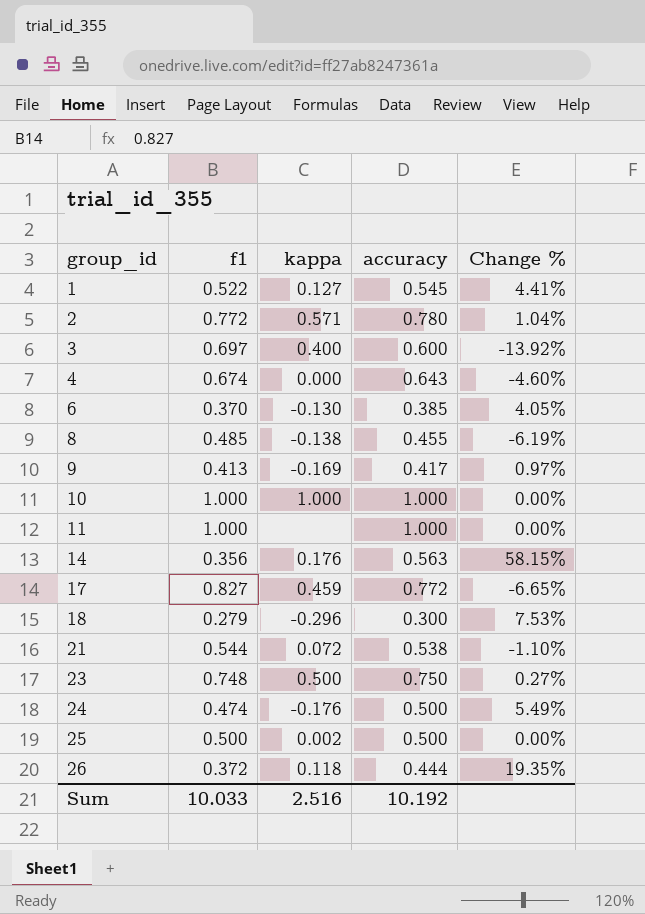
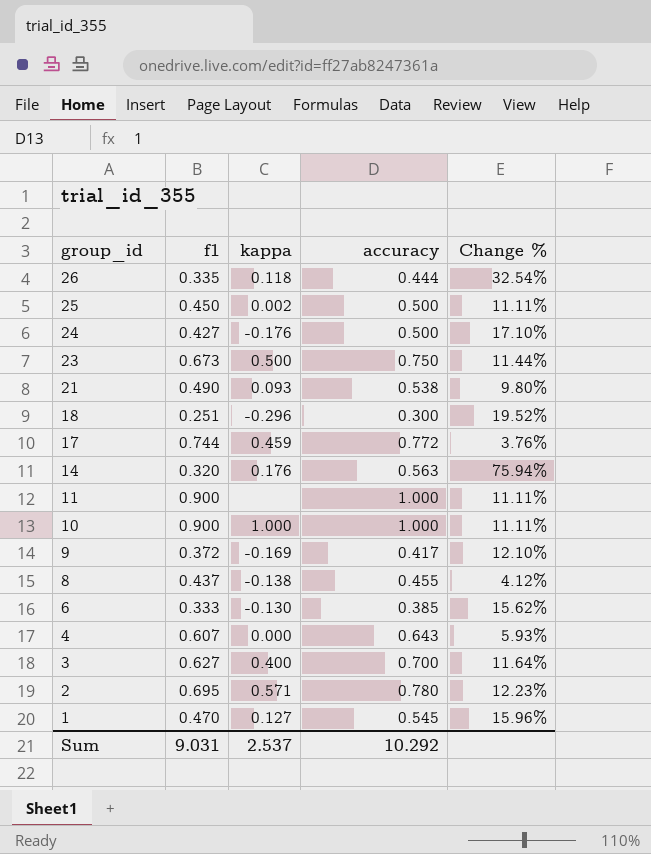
row order: group_id ascending -> group_id descending
26 | f1: 0.372 -> 0.335
26 | Change %: 19.35% -> 32.54%
25 | f1: 0.500 -> 0.450
25 | Change %: 0.00% -> 11.11%
24 | f1: 0.474 -> 0.427
24 | Change %: 5.49% -> 17.10%
23 | f1: 0.748 -> 0.673
23 | Change %: 0.27% -> 11.44%
21 | f1: 0.544 -> 0.490
21 | kappa: 0.072 -> 0.093
21 | Change %: -1.10% -> 9.80%
18 | f1: 0.279 -> 0.251
18 | Change %: 7.53% -> 19.52%
17 | f1: 0.827 -> 0.744
17 | Change %: -6.65% -> 3.76%
14 | f1: 0.356 -> 0.320
14 | Change %: 58.15% -> 75.94%
11 | f1: 1.000 -> 0.900
11 | Change %: 0.00% -> 11.11%
10 | f1: 1.000 -> 0.900
10 | Change %: 0.00% -> 11.11%
9 | f1: 0.413 -> 0.372
9 | Change %: 0.97% -> 12.10%
8 | f1: 0.485 -> 0.437
8 | Change %: -6.19% -> 4.12%
6 | f1: 0.370 -> 0.333
6 | Change %: 4.05% -> 15.62%
4 | f1: 0.674 -> 0.607
4 | Change %: -4.60% -> 5.93%
3 | f1: 0.697 -> 0.627
3 | accuracy: 0.600 -> 0.700
3 | Change %: -13.92% -> 11.64%
2 | f1: 0.772 -> 0.695
2 | Change %: 1.04% -> 12.23%
1 | f1: 0.522 -> 0.470
1 | Change %: 4.41% -> 15.96%
Sum | f1: 10.033 -> 9.031
Sum | kappa: 2.516 -> 2.537
Sum | accuracy: 10.192 -> 10.292

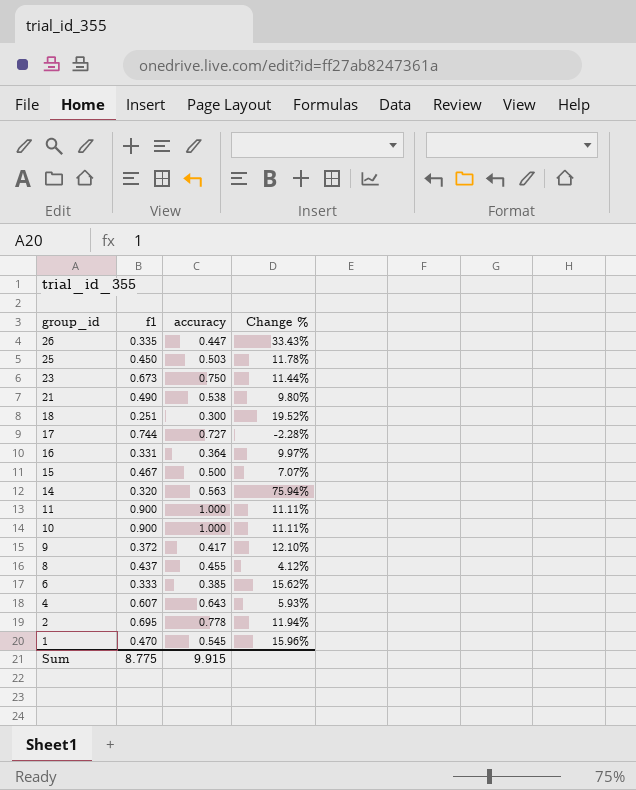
column kappa | position: 3 -> none
row 24: 0.427 | -0.176 | 0.500 | 17.10% -> none
row 3: 0.627 | 0.400 | 0.700 | 11.64% -> none
26 | accuracy: 0.444 -> 0.447
26 | Change %: 32.54% -> 33.43%
25 | accuracy: 0.500 -> 0.503
25 | Change %: 11.11% -> 11.78%
17 | accuracy: 0.772 -> 0.727
17 | Change %: 3.76% -> -2.28%
row 16: none -> 0.331 | 0.364 | 9.97%
row 15: none -> 0.467 | 0.500 | 7.07%
2 | accuracy: 0.780 -> 0.778
2 | Change %: 12.23% -> 11.94%
Sum | f1: 9.031 -> 8.775
Sum | accuracy: 10.292 -> 9.915

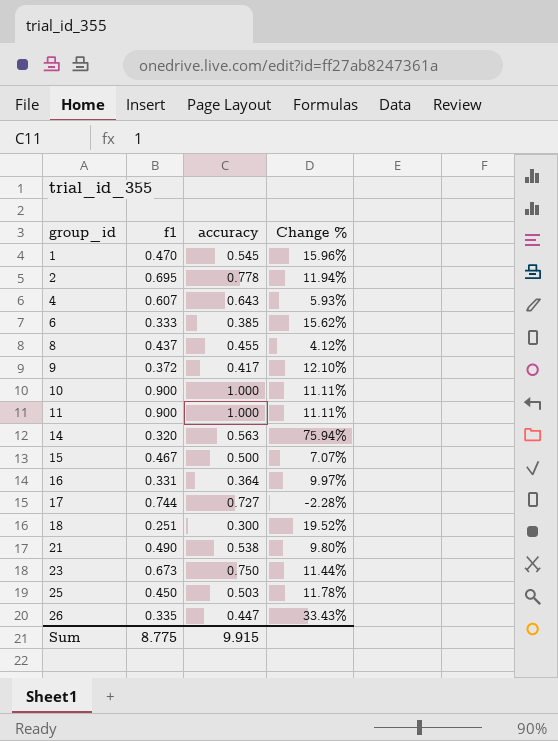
row order: group_id descending -> group_id ascending

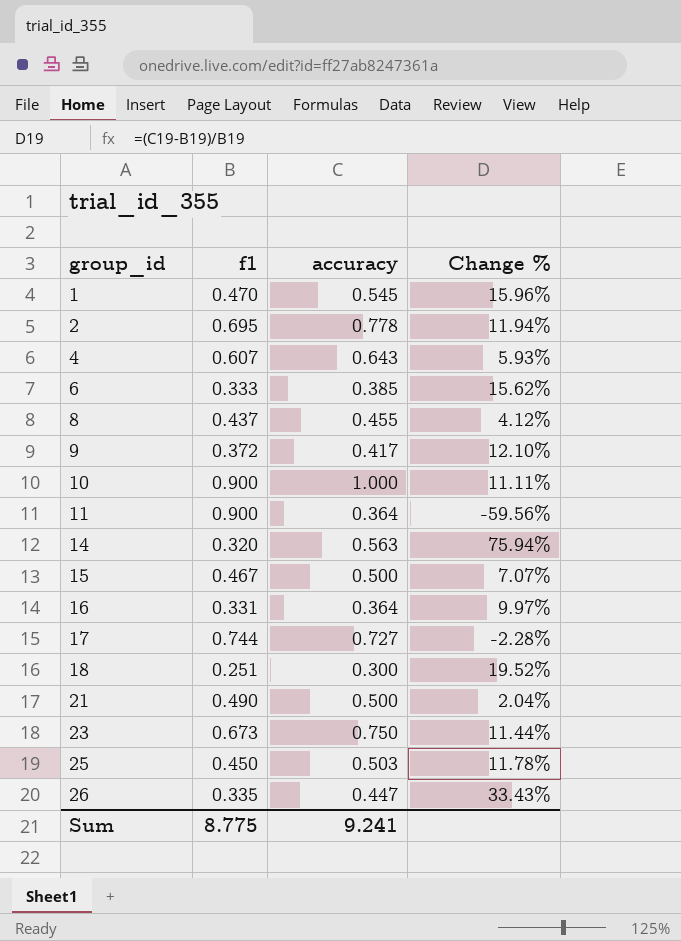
11 | accuracy: 1.000 -> 0.364
11 | Change %: 11.11% -> -59.56%
21 | accuracy: 0.538 -> 0.500
21 | Change %: 9.80% -> 2.04%
Sum | accuracy: 9.915 -> 9.241

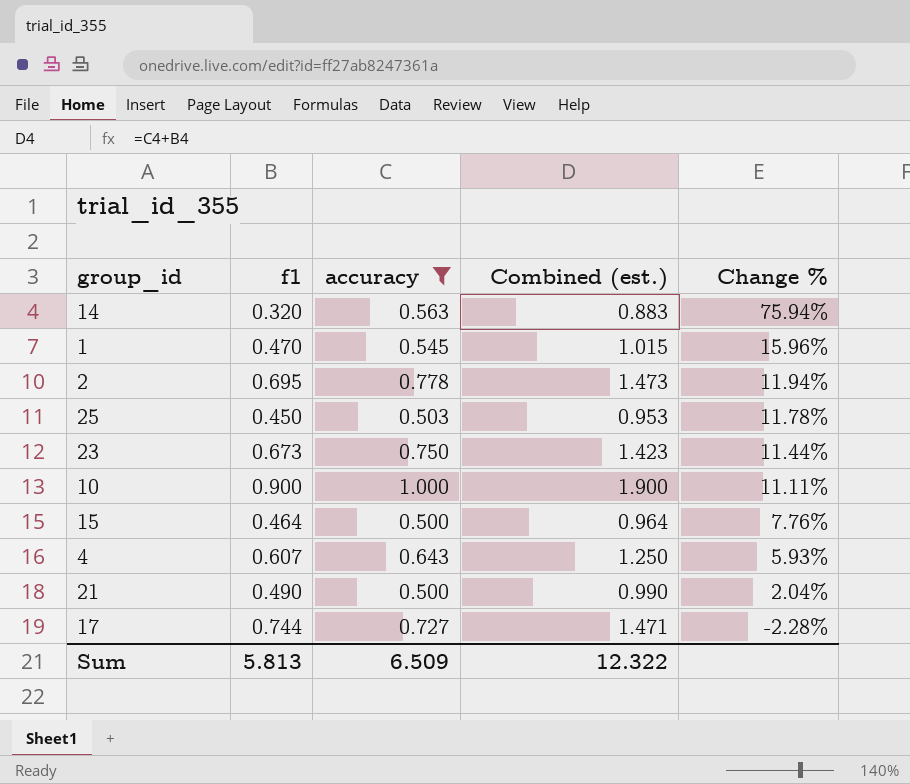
filter: none -> accuracy >= 0.500
row order: group_id ascending -> Change % descending
column Combined (est.) | formula: none -> [f1] + [accuracy]
15 | f1: 0.467 -> 0.464
15 | Change %: 7.07% -> 7.76%
Sum | f1: 8.775 -> 5.813
Sum | accuracy: 9.241 -> 6.509

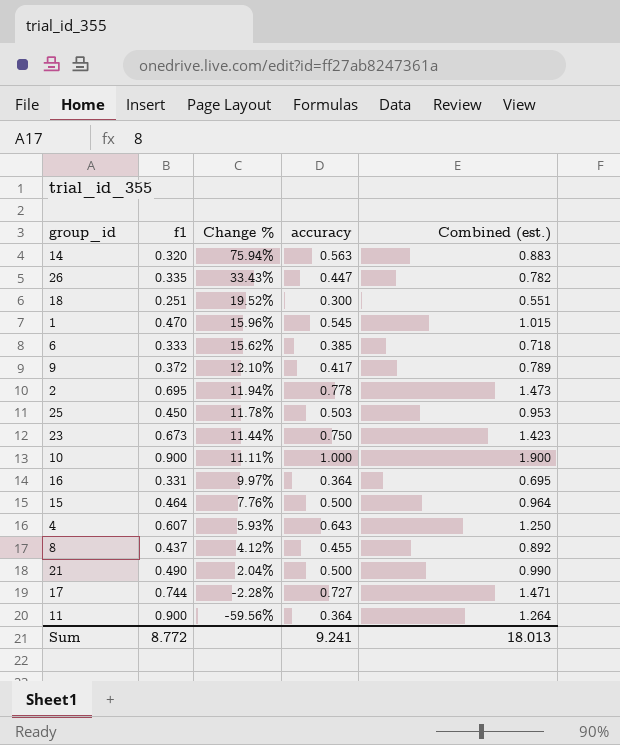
filter: accuracy >= 0.500 -> none
column Change % | position: 5 -> 3
Sum | f1: 5.813 -> 8.772
Sum | accuracy: 6.509 -> 9.241
Sum | Combined (est.): 12.322 -> 18.013

